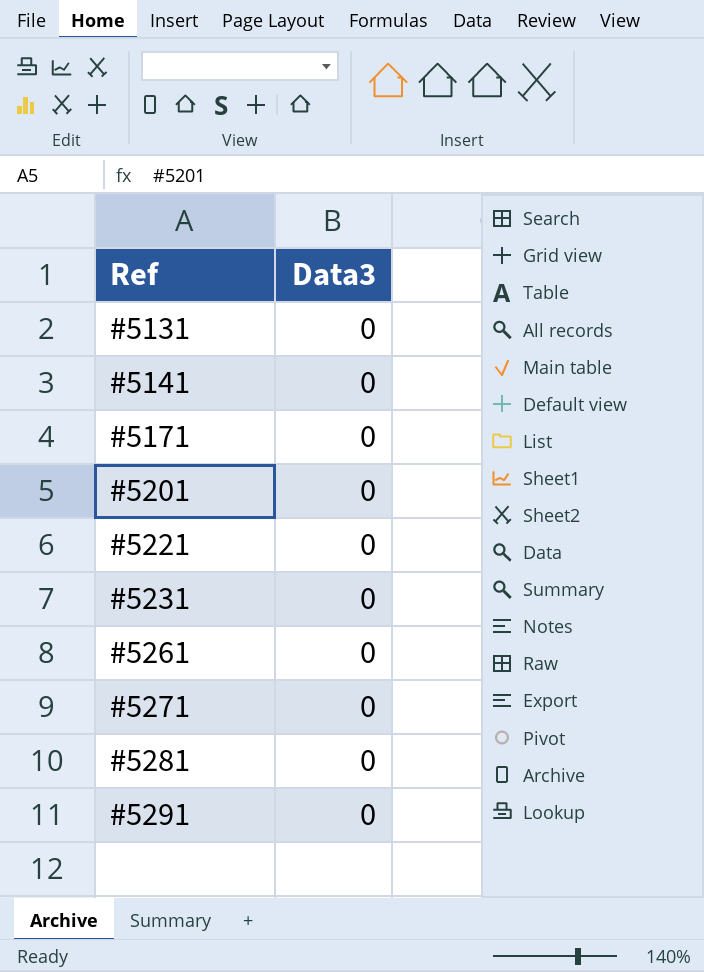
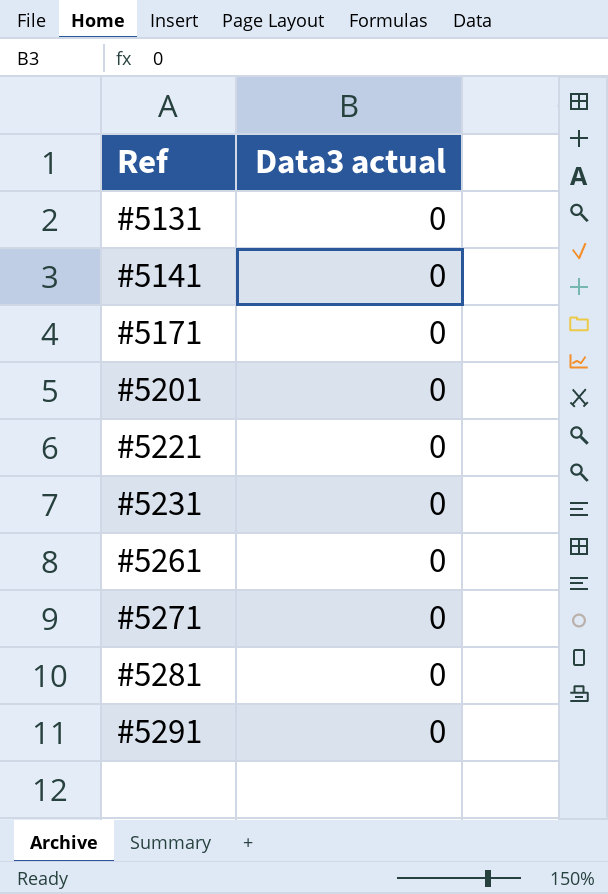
column name: Data3 -> Data3 actual

